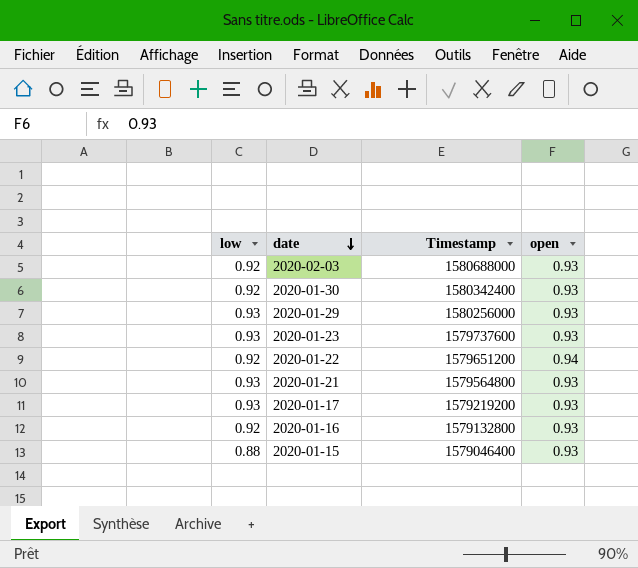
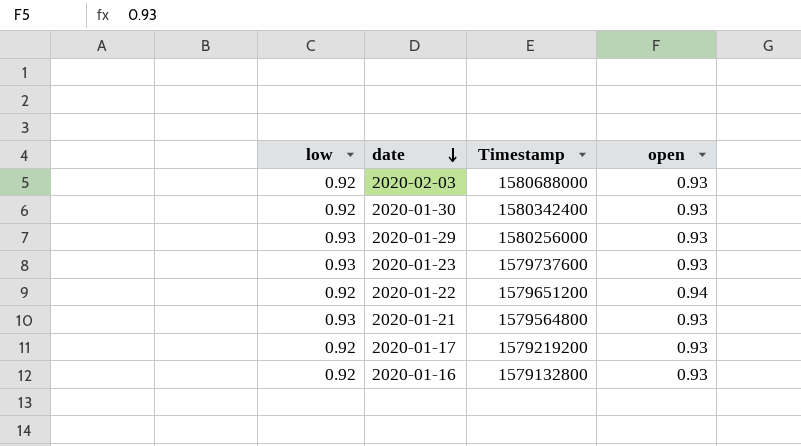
row 2020-01-15: 0.88 | 1579046400 | 0.93 -> none
2020-01-17 | low: 0.93 -> 0.92

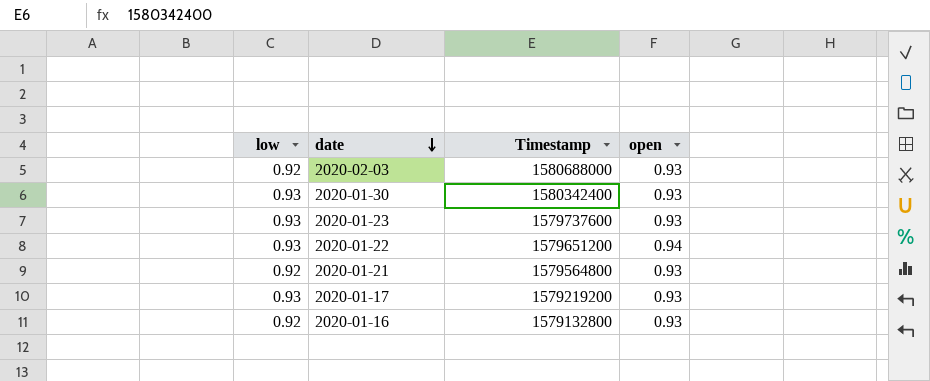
row 2020-01-29: 0.93 | 1580256000 | 0.93 -> none
2020-01-30 | low: 0.92 -> 0.93
2020-01-22 | low: 0.92 -> 0.93
2020-01-21 | low: 0.93 -> 0.92
2020-01-17 | low: 0.92 -> 0.93

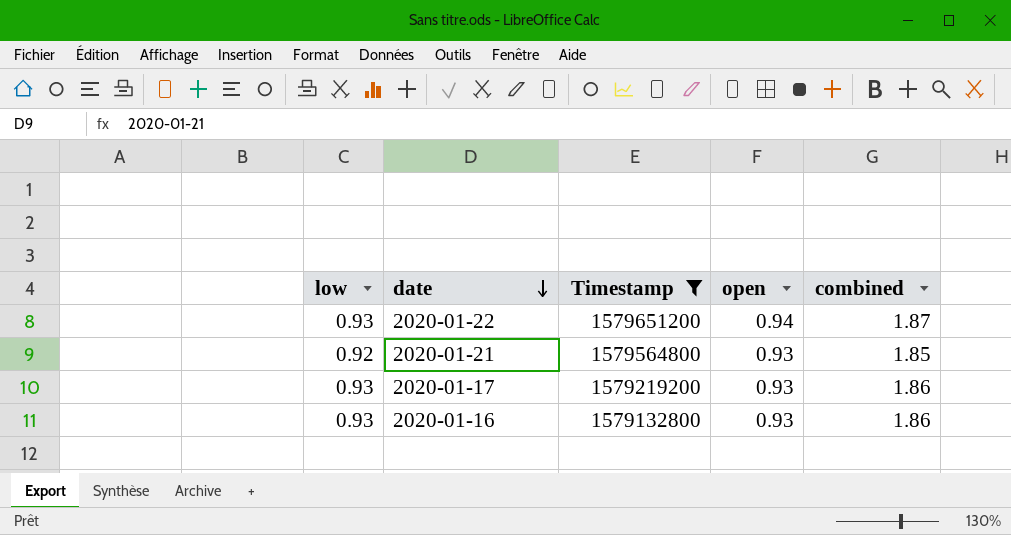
filter: none -> Timestamp <= 1579651200
column combined | formula: none -> [low] + [open]
2020-01-16 | low: 0.92 -> 0.93

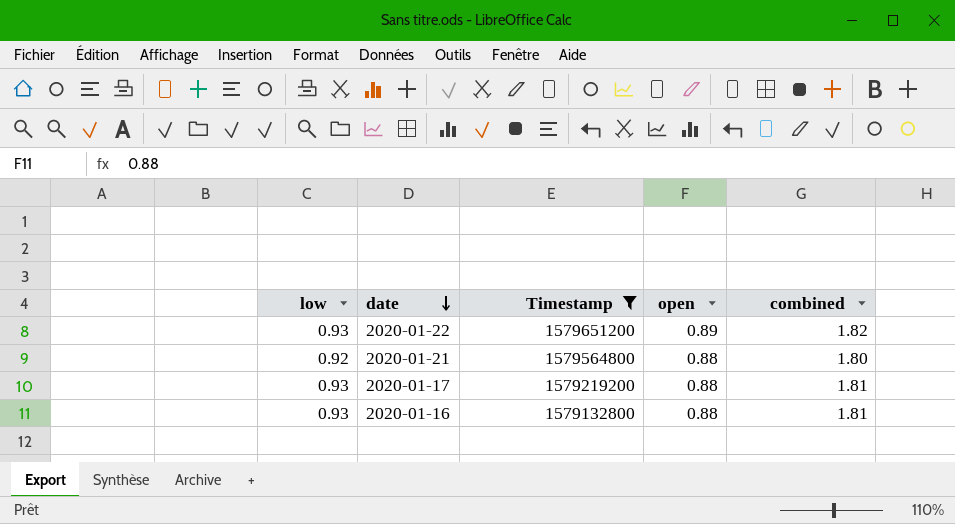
2020-01-22 | open: 0.94 -> 0.89
2020-01-22 | combined: 1.87 -> 1.82
2020-01-21 | open: 0.93 -> 0.88
2020-01-21 | combined: 1.85 -> 1.80
2020-01-17 | open: 0.93 -> 0.88
2020-01-17 | combined: 1.86 -> 1.81
2020-01-16 | open: 0.93 -> 0.88
2020-01-16 | combined: 1.86 -> 1.81

